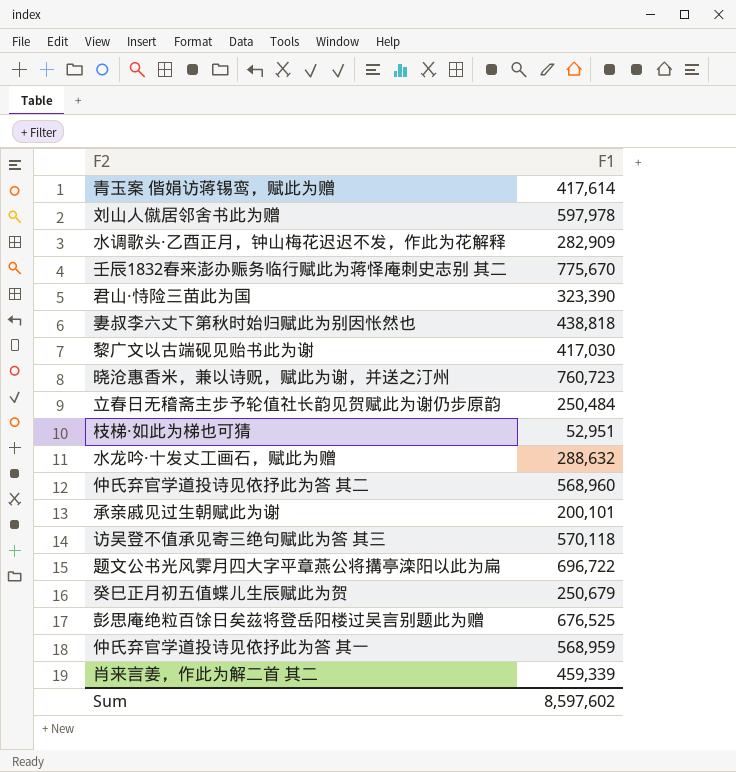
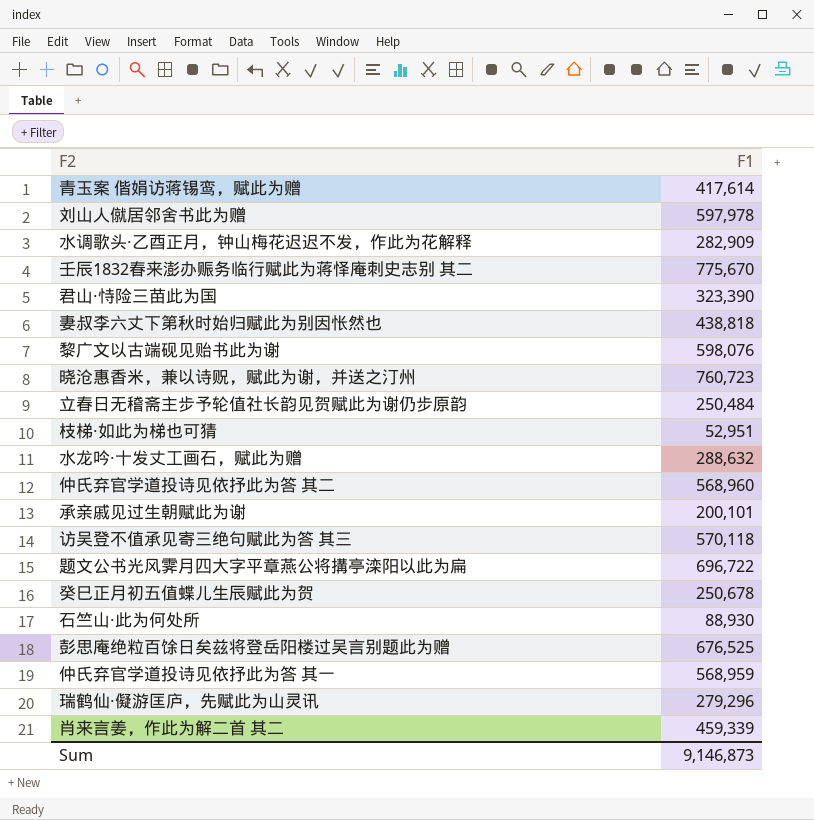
黎广文以古端砚见贻书此为谢 | F1: 417,030 -> 598,076
癸巳正月初五值蝶儿生辰赋此为贺 | F1: 250,679 -> 250,678
row 石竺山·此为何处所: none -> 88,930
row 瑞鹤仙·儗游匡庐，先赋此为山灵讯: none -> 279,296
Sum | F1: 8,597,602 -> 9,146,873

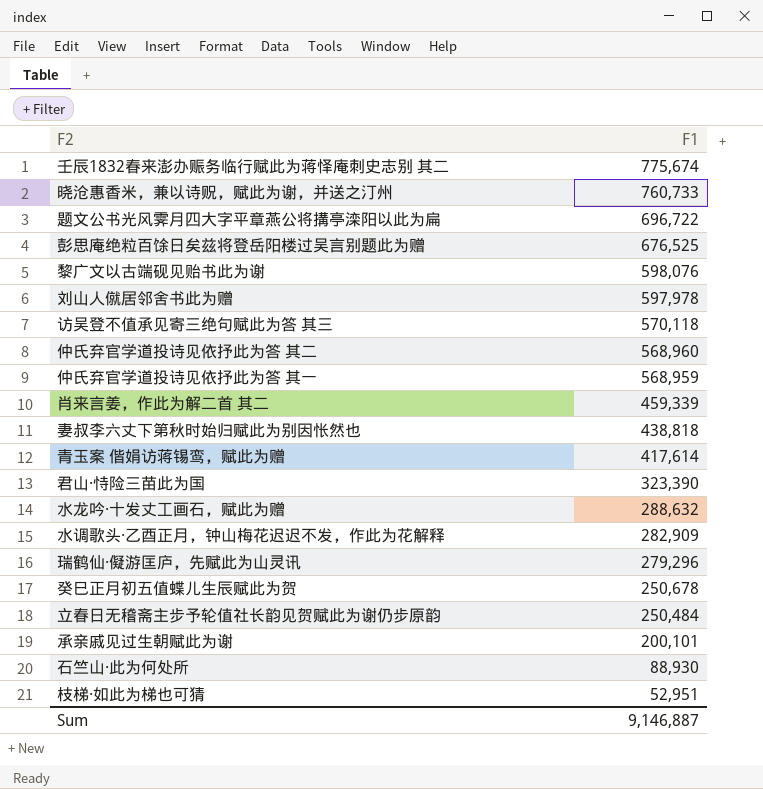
row order: none -> F1 descending
壬辰1832春来澎办赈务临行赋此为蒋怿庵刺史志别 其二 | F1: 775,670 -> 775,674
晓沧惠香米，兼以诗贶，赋此为谢，并送之汀州 | F1: 760,723 -> 760,733
Sum | F1: 9,146,873 -> 9,146,887

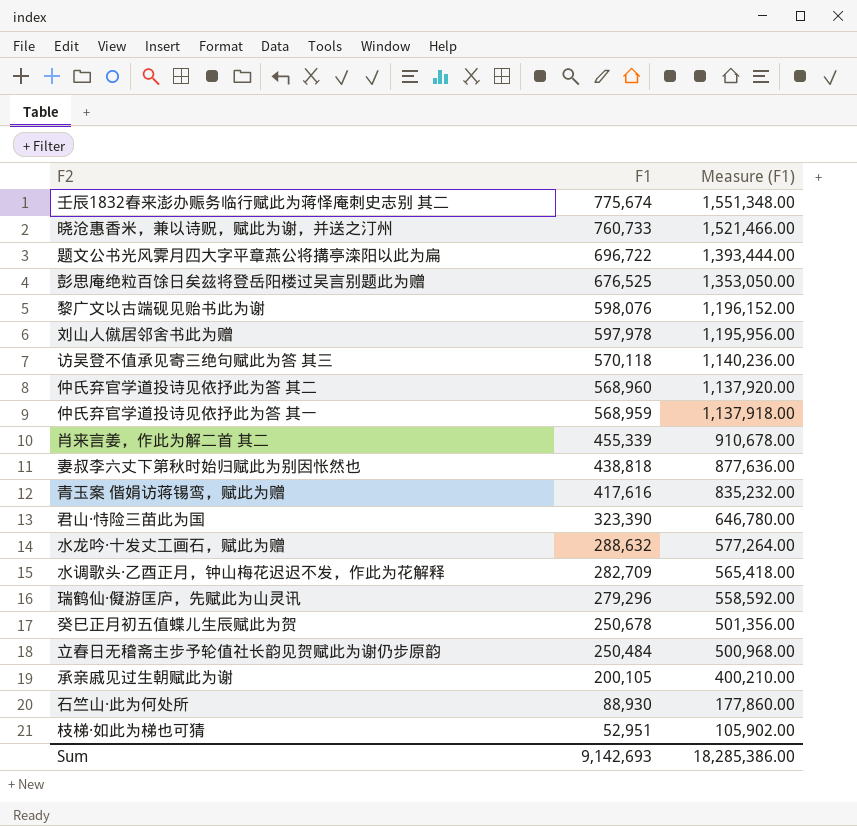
column Measure (F1) | formula: none -> [F1] * 2
肖来言姜，作此为解二首 其二 | F1: 459,339 -> 455,339
青玉案 偕娟访蒋锡鸾，赋此为赠 | F1: 417,614 -> 417,616
水调歌头·乙酉正月，钟山梅花迟迟不发，作此为花解释 | F1: 282,909 -> 282,709
承亲戚见过生朝赋此为谢 | F1: 200,101 -> 200,105
Sum | F1: 9,146,887 -> 9,142,693

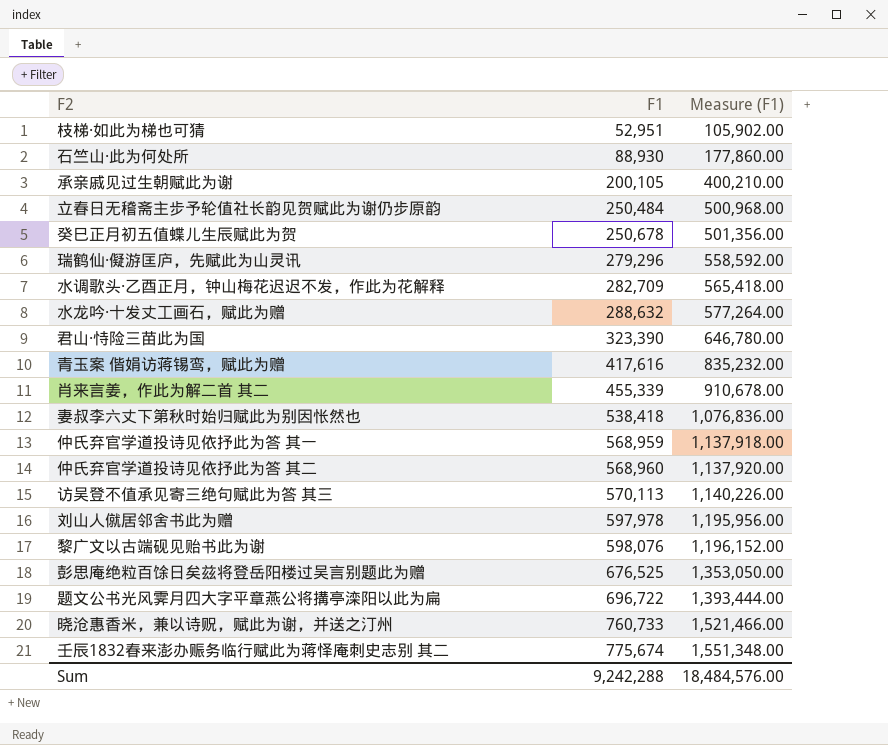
row order: F1 descending -> F1 ascending
妻叔李六丈下第秋时始归赋此为别因怅然也 | F1: 438,818 -> 538,418
妻叔李六丈下第秋时始归赋此为别因怅然也 | Measure (F1): 877,636.00 -> 1,076,836.00
访吴登不值承见寄三绝句赋此为答 其三 | F1: 570,118 -> 570,113
访吴登不值承见寄三绝句赋此为答 其三 | Measure (F1): 1,140,236.00 -> 1,140,226.00
Sum | F1: 9,142,693 -> 9,242,288
Sum | Measure (F1): 18,285,386.00 -> 18,484,576.00

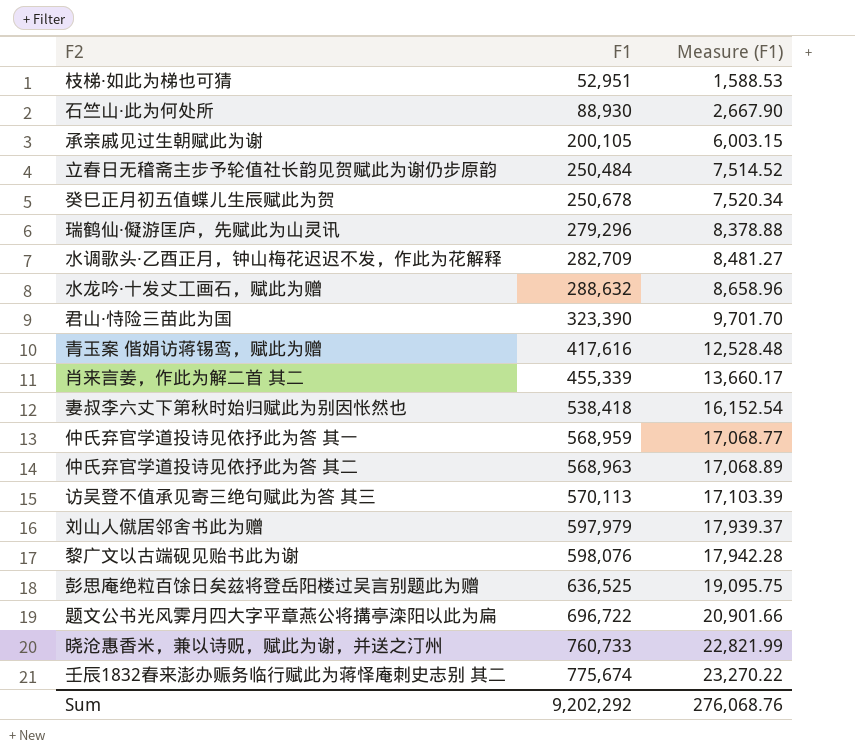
column Measure (F1) | formula: [F1] * 2 -> [F1] * 0.03
仲氏弃官学道投诗见依抒此为答 其二 | F1: 568,960 -> 568,963
刘山人僦居邻舍书此为赠 | F1: 597,978 -> 597,979
彭思庵绝粒百馀日矣兹将登岳阳楼过吴言别题此为赠 | F1: 676,525 -> 636,525
Sum | F1: 9,242,288 -> 9,202,292
Sum | Measure (F1): 18,484,576.00 -> 276,068.76

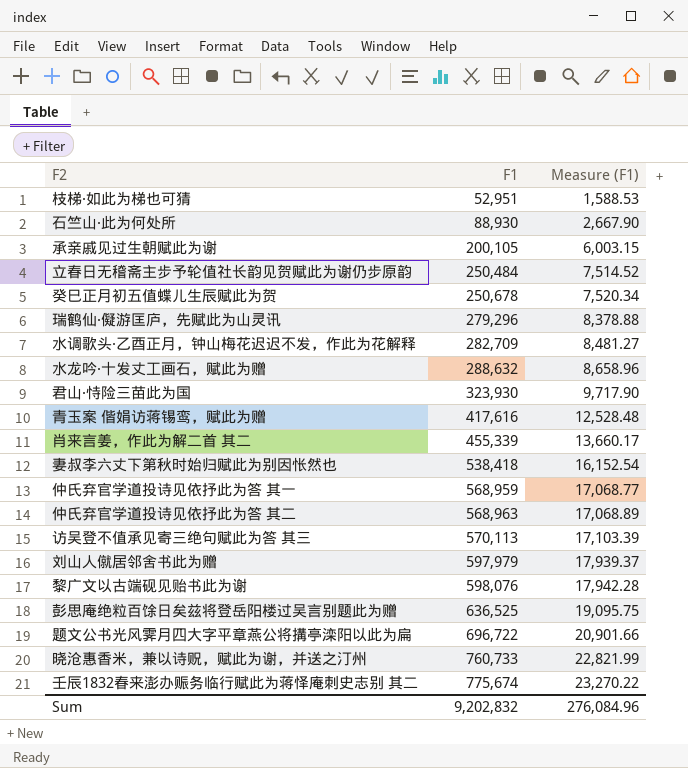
君山·恃险三苗此为国 | F1: 323,390 -> 323,930
君山·恃险三苗此为国 | Measure (F1): 9,701.70 -> 9,717.90
Sum | F1: 9,202,292 -> 9,202,832
Sum | Measure (F1): 276,068.76 -> 276,084.96

